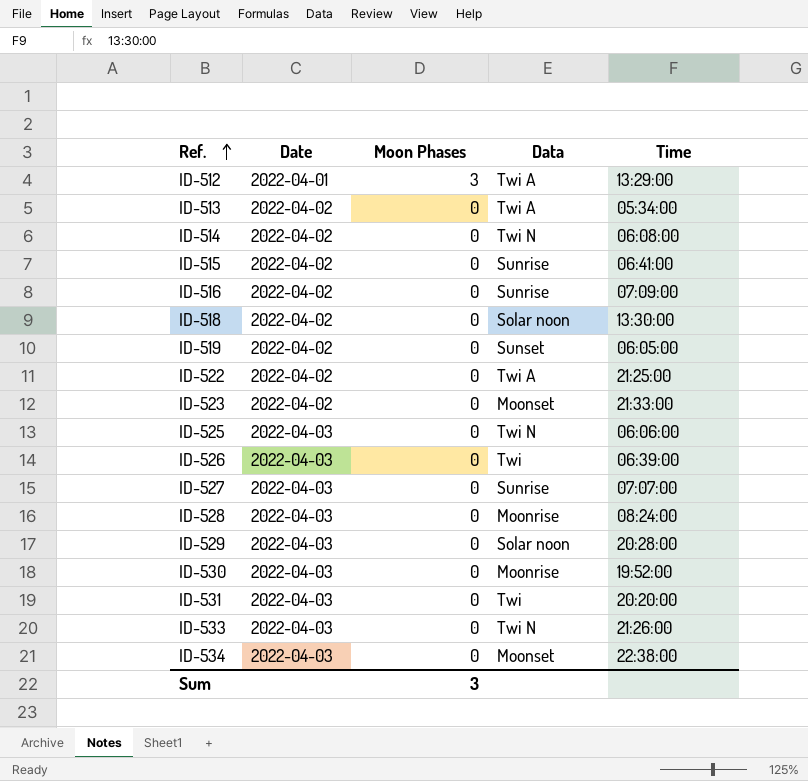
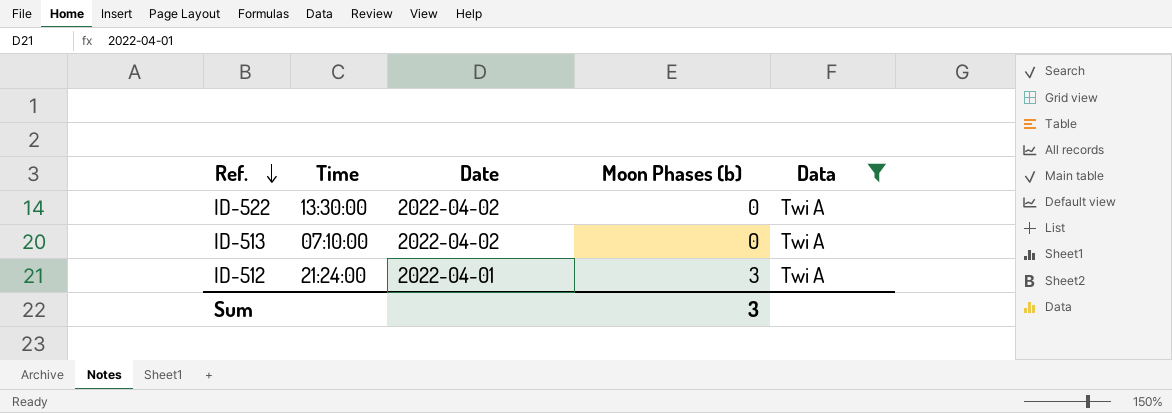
filter: none -> Data = Twi A
row order: Ref. ascending -> Ref. descending
column Time | position: 5 -> 2
column name: Moon Phases -> Moon Phases (b)
ID-522 | Time: 21:25:00 -> 13:30:00
ID-513 | Time: 05:34:00 -> 07:10:00
ID-512 | Time: 13:29:00 -> 21:24:00

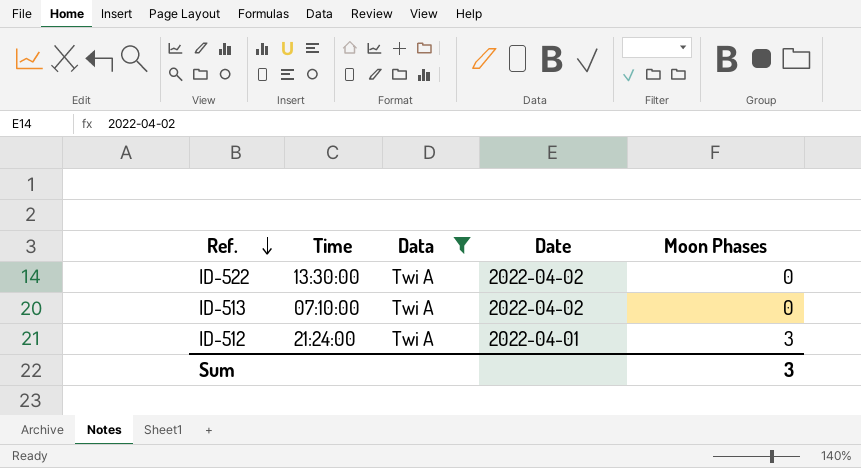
column Data | position: 5 -> 3
column name: Moon Phases (b) -> Moon Phases

